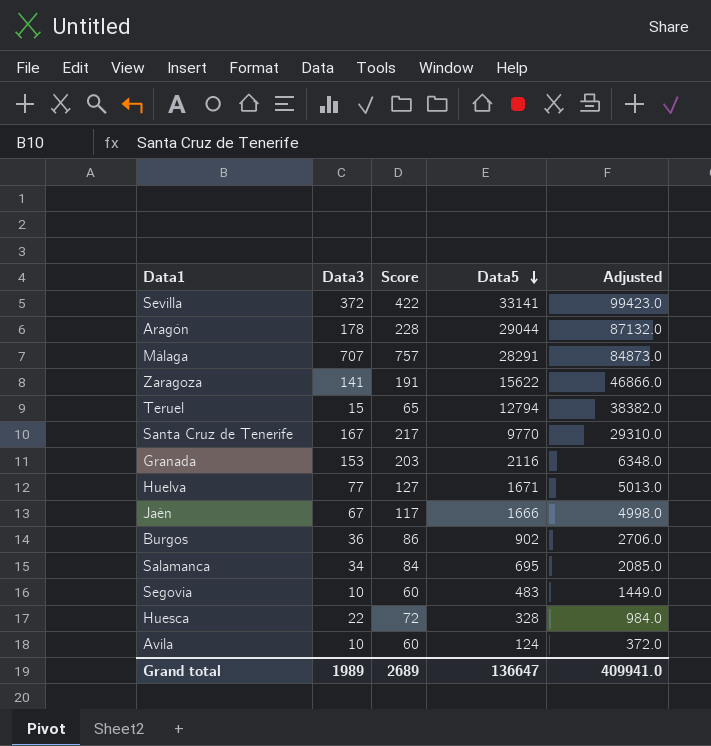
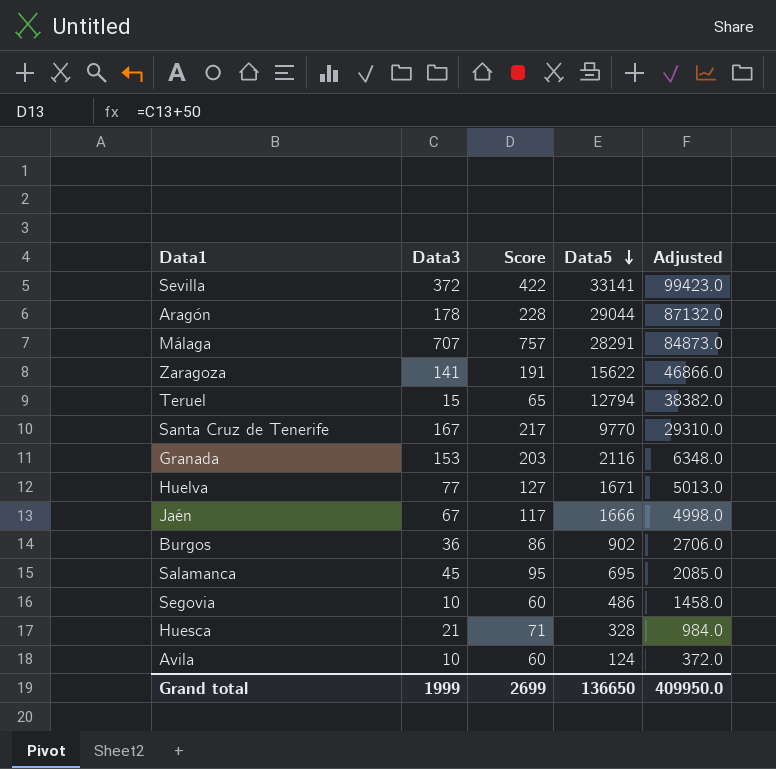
Salamanca | Data3: 34 -> 45
Salamanca | Score: 84 -> 95
Segovia | Data5: 483 -> 486
Segovia | Adjusted: 1449.0 -> 1458.0
Huesca | Data3: 22 -> 21
Huesca | Score: 72 -> 71
Grand total | Data3: 1989 -> 1999
Grand total | Score: 2689 -> 2699
Grand total | Data5: 136647 -> 136650
Grand total | Adjusted: 409941.0 -> 409950.0

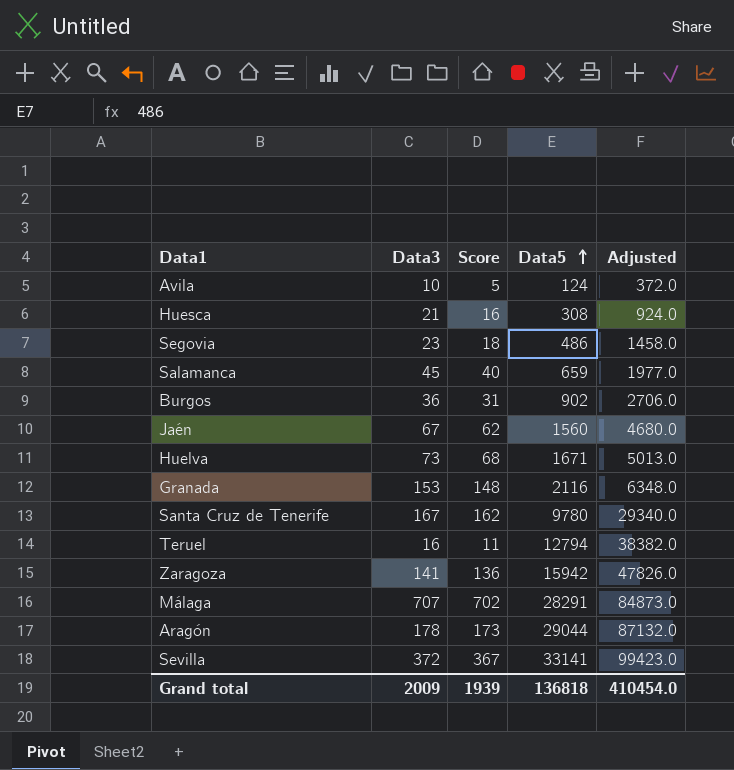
row order: Data5 descending -> Data5 ascending
column Score | formula: [Data3] + 50 -> [Data3] - 5
Huesca | Data5: 328 -> 308
Huesca | Adjusted: 984.0 -> 924.0
Segovia | Data3: 10 -> 23
Salamanca | Data5: 695 -> 659
Salamanca | Adjusted: 2085.0 -> 1977.0
Jaén | Data5: 1666 -> 1560
Jaén | Adjusted: 4998.0 -> 4680.0
Huelva | Data3: 77 -> 73
Santa Cruz de Tenerife | Data5: 9770 -> 9780
Santa Cruz de Tenerife | Adjusted: 29310.0 -> 29340.0
Teruel | Data3: 15 -> 16
Zaragoza | Data5: 15622 -> 15942
Zaragoza | Adjusted: 46866.0 -> 47826.0
Grand total | Data3: 1999 -> 2009
Grand total | Score: 2699 -> 1939
Grand total | Data5: 136650 -> 136818
Grand total | Adjusted: 409950.0 -> 410454.0

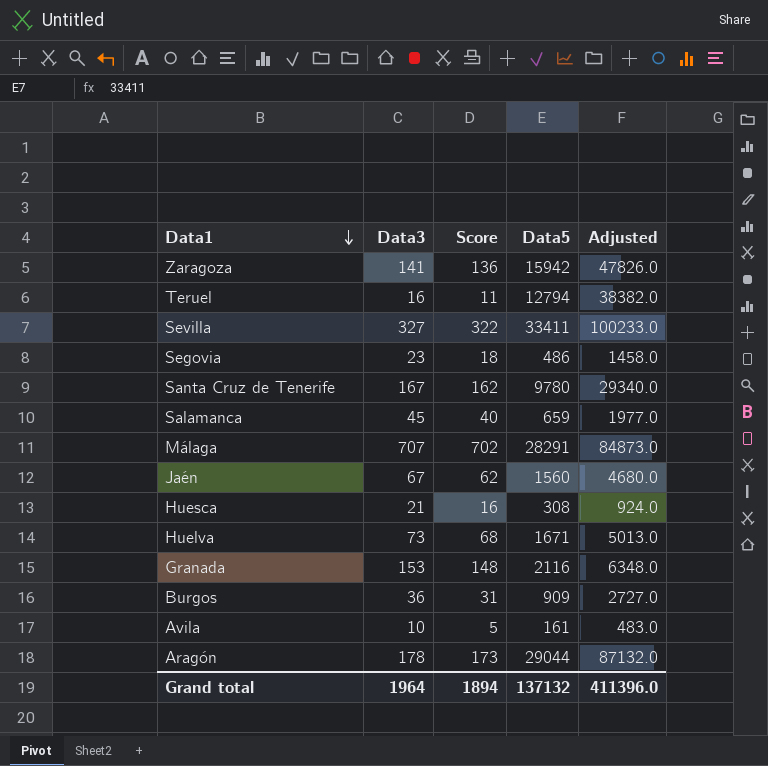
row order: Data5 ascending -> Data1 descending
Sevilla | Data3: 372 -> 327
Sevilla | Score: 367 -> 322
Sevilla | Data5: 33141 -> 33411
Sevilla | Adjusted: 99423.0 -> 100233.0
Burgos | Data5: 902 -> 909
Burgos | Adjusted: 2706.0 -> 2727.0
Avila | Data5: 124 -> 161
Avila | Adjusted: 372.0 -> 483.0
Grand total | Data3: 2009 -> 1964
Grand total | Score: 1939 -> 1894
Grand total | Data5: 136818 -> 137132
Grand total | Adjusted: 410454.0 -> 411396.0

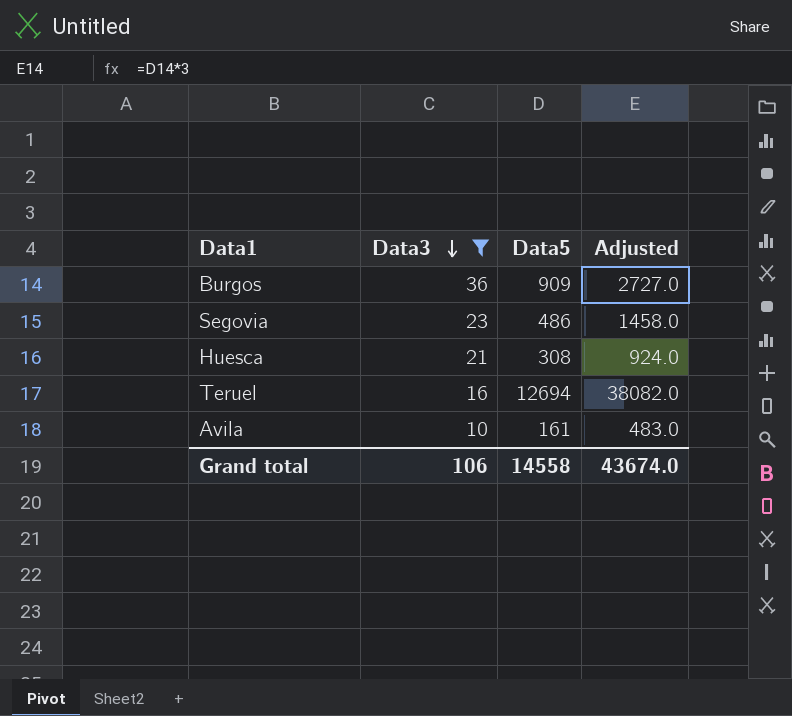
filter: none -> Data3 <= 36
row order: Data1 descending -> Data3 descending
column Score | formula: [Data3] - 5 -> none
Teruel | Data5: 12794 -> 12694
Teruel | Adjusted: 38382.0 -> 38082.0
Grand total | Data3: 1964 -> 106
Grand total | Data5: 137132 -> 14558
Grand total | Adjusted: 411396.0 -> 43674.0

